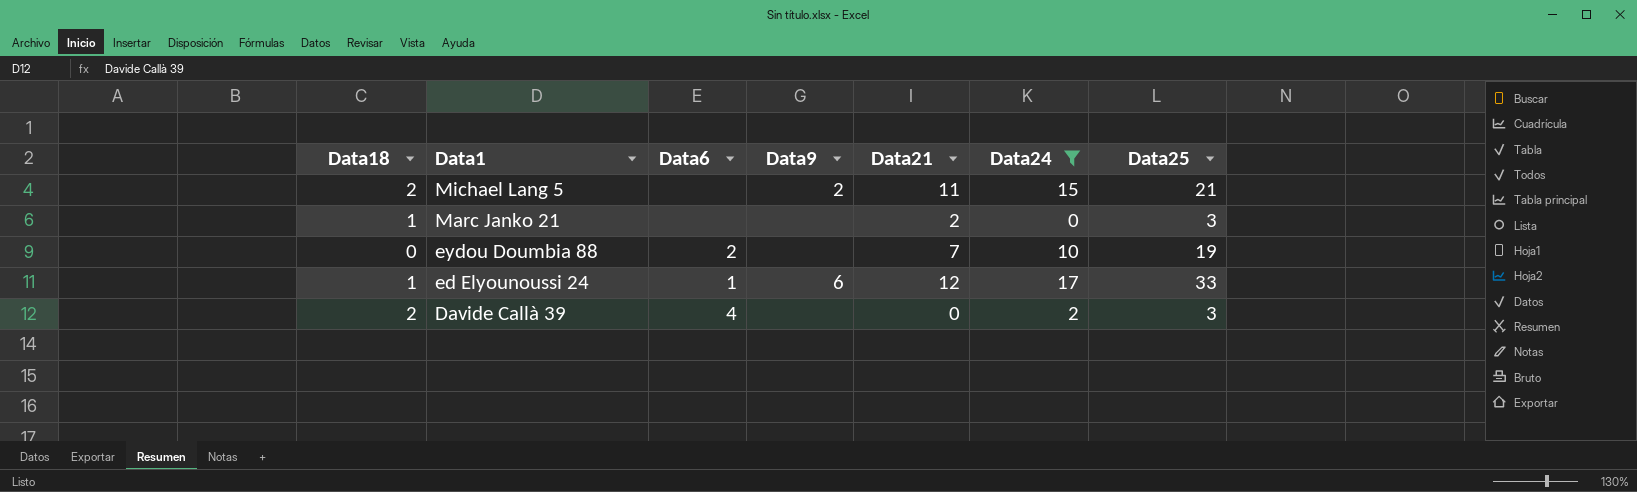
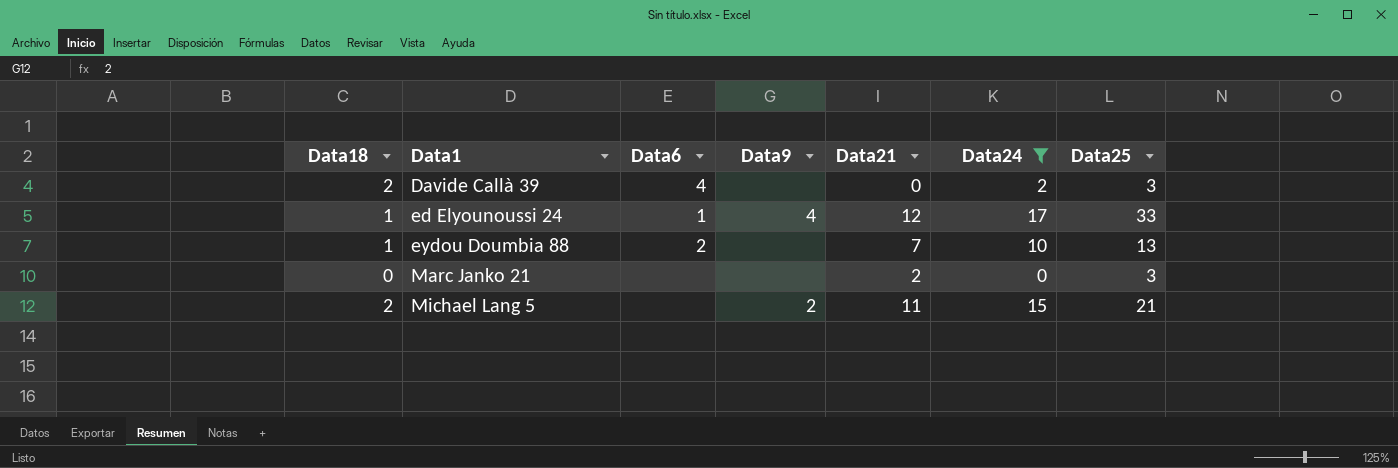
row order: Data1 descending -> Data1 ascending
ed Elyounoussi 24 | Data9: 6 -> 4
eydou Doumbia 88 | Data18: 0 -> 1
eydou Doumbia 88 | Data25: 19 -> 13
Marc Janko 21 | Data18: 1 -> 0

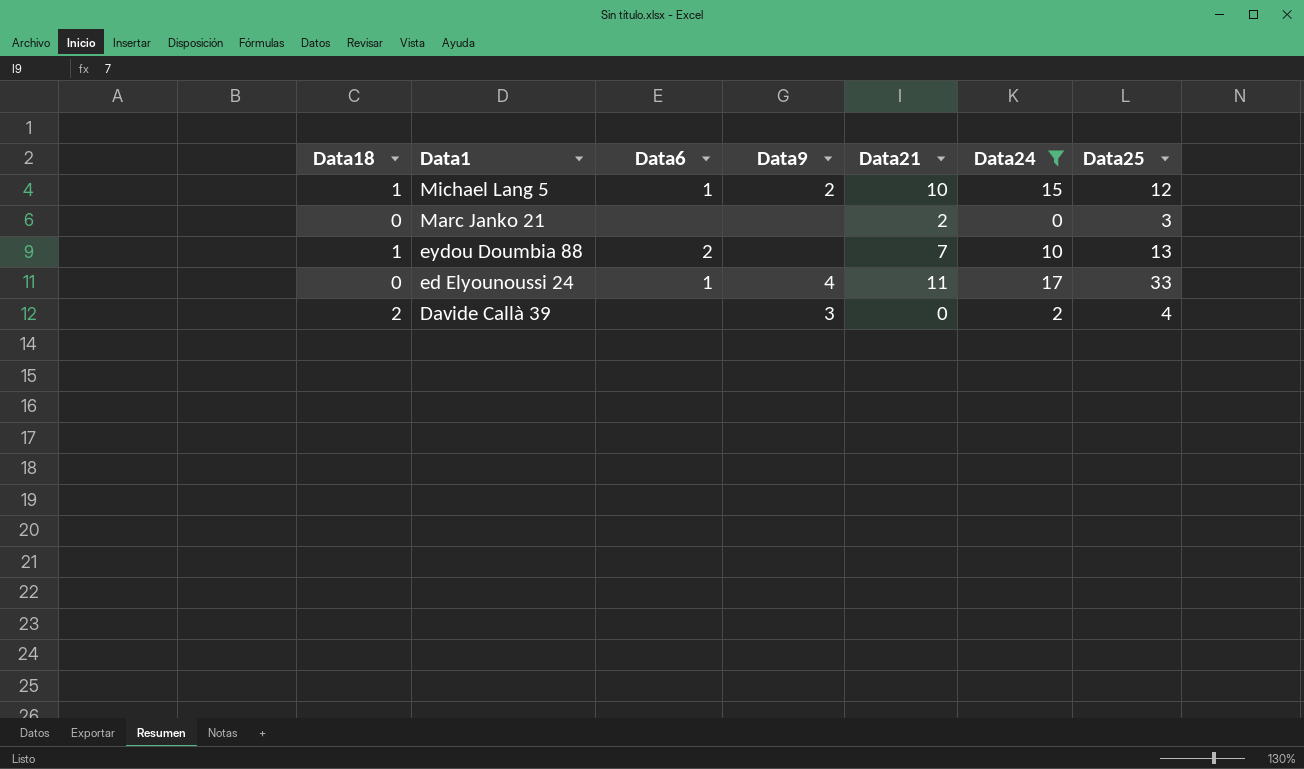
row order: Data1 ascending -> Data1 descending
Michael Lang 5 | Data18: 2 -> 1
Michael Lang 5 | Data6: none -> 1
Michael Lang 5 | Data21: 11 -> 10
Michael Lang 5 | Data25: 21 -> 12
ed Elyounoussi 24 | Data18: 1 -> 0
ed Elyounoussi 24 | Data21: 12 -> 11
Davide Callà 39 | Data6: 4 -> none
Davide Callà 39 | Data9: none -> 3
Davide Callà 39 | Data25: 3 -> 4

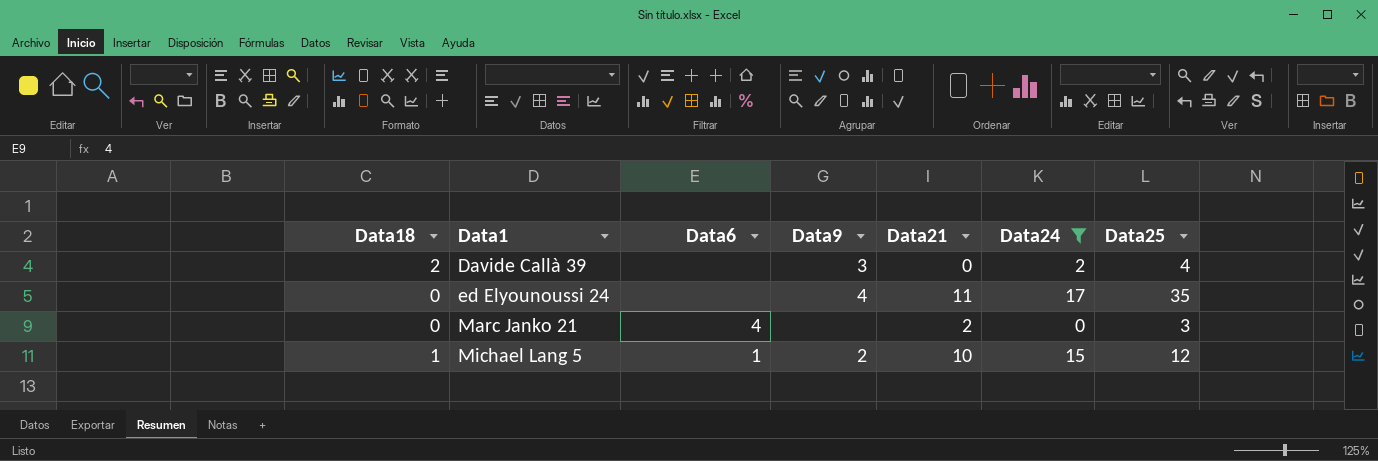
row order: Data1 descending -> Data1 ascending
row eydou Doumbia 88: 1 | 2 | none | 7 | 10 | 13 -> none
ed Elyounoussi 24 | Data6: 1 -> none
ed Elyounoussi 24 | Data25: 33 -> 35
Marc Janko 21 | Data6: none -> 4

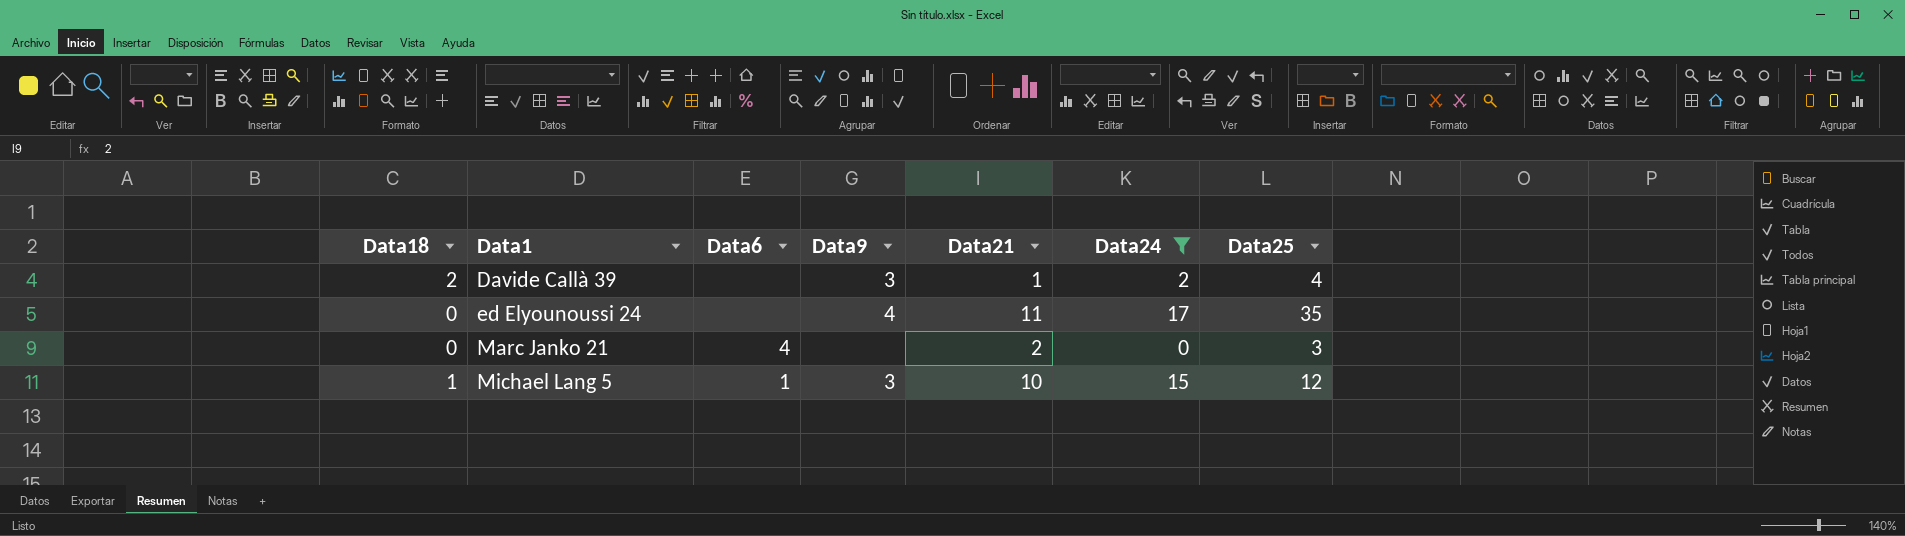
Davide Callà 39 | Data21: 0 -> 1
Michael Lang 5 | Data9: 2 -> 3

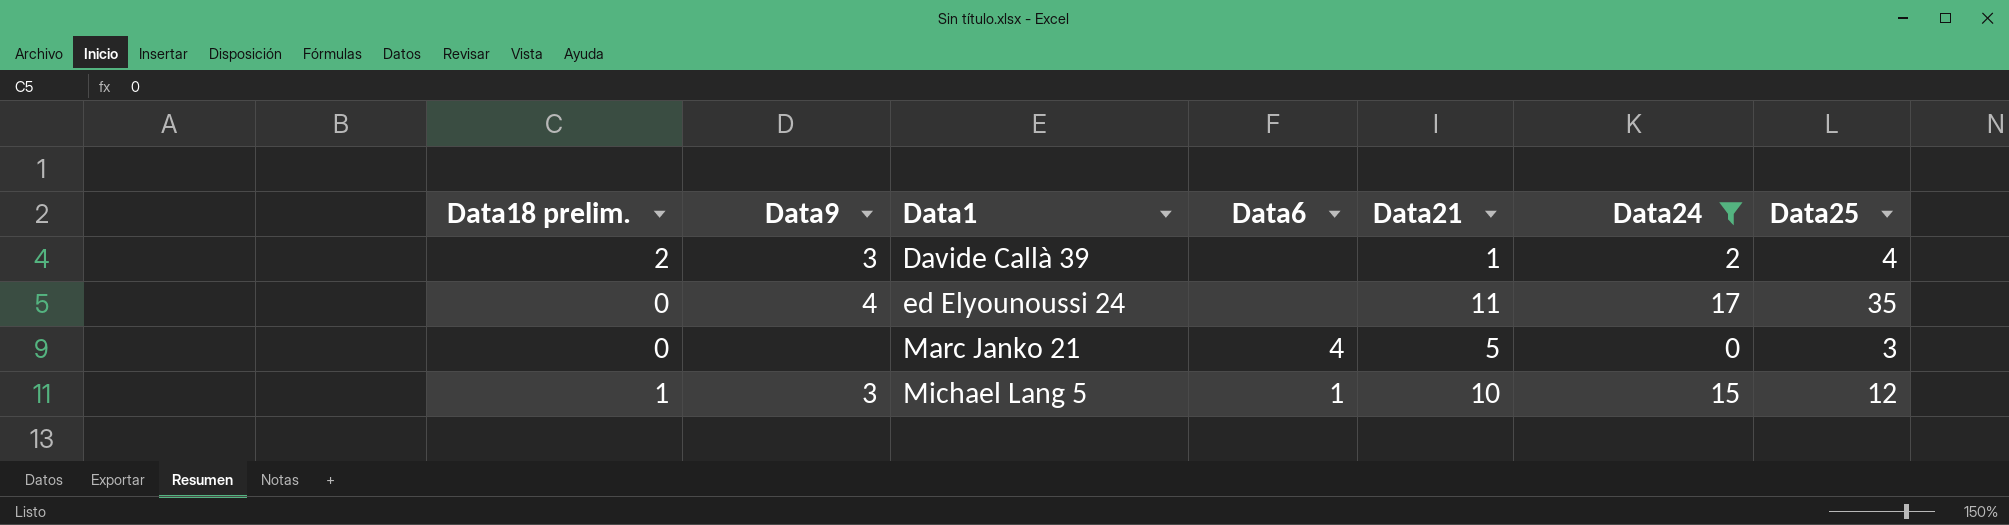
column name: Data18 -> Data18 prelim.
column Data9 | position: 4 -> 2
Marc Janko 21 | Data21: 2 -> 5

